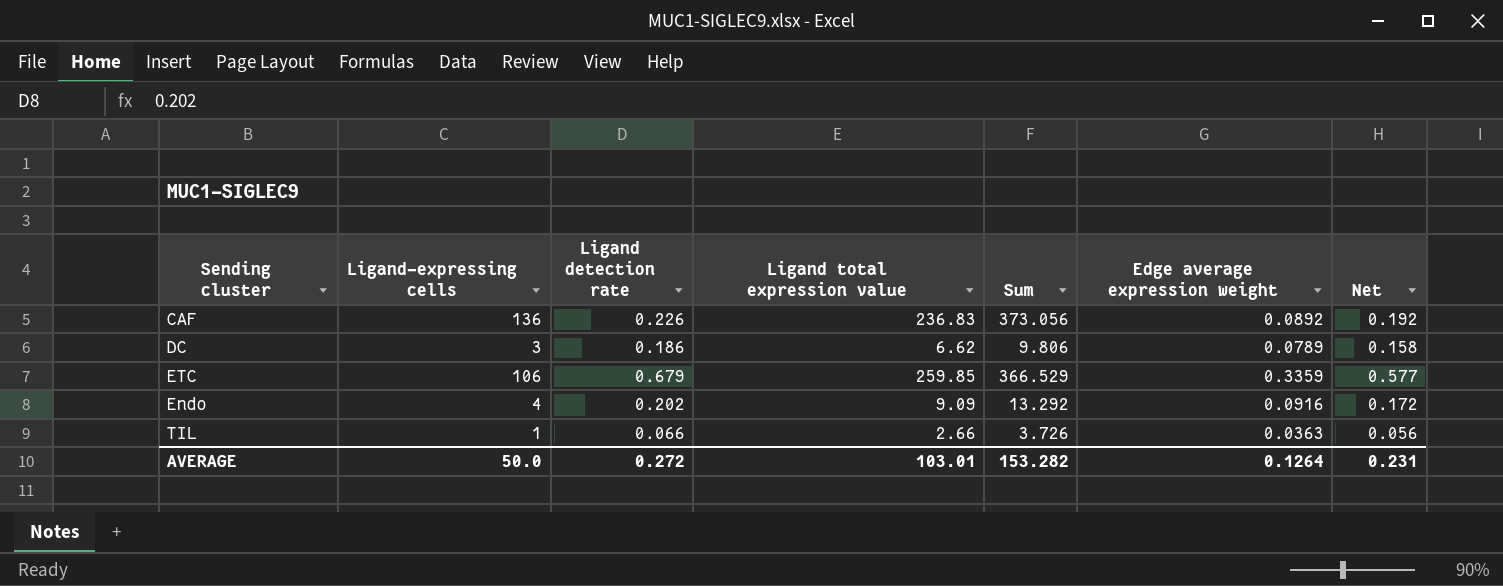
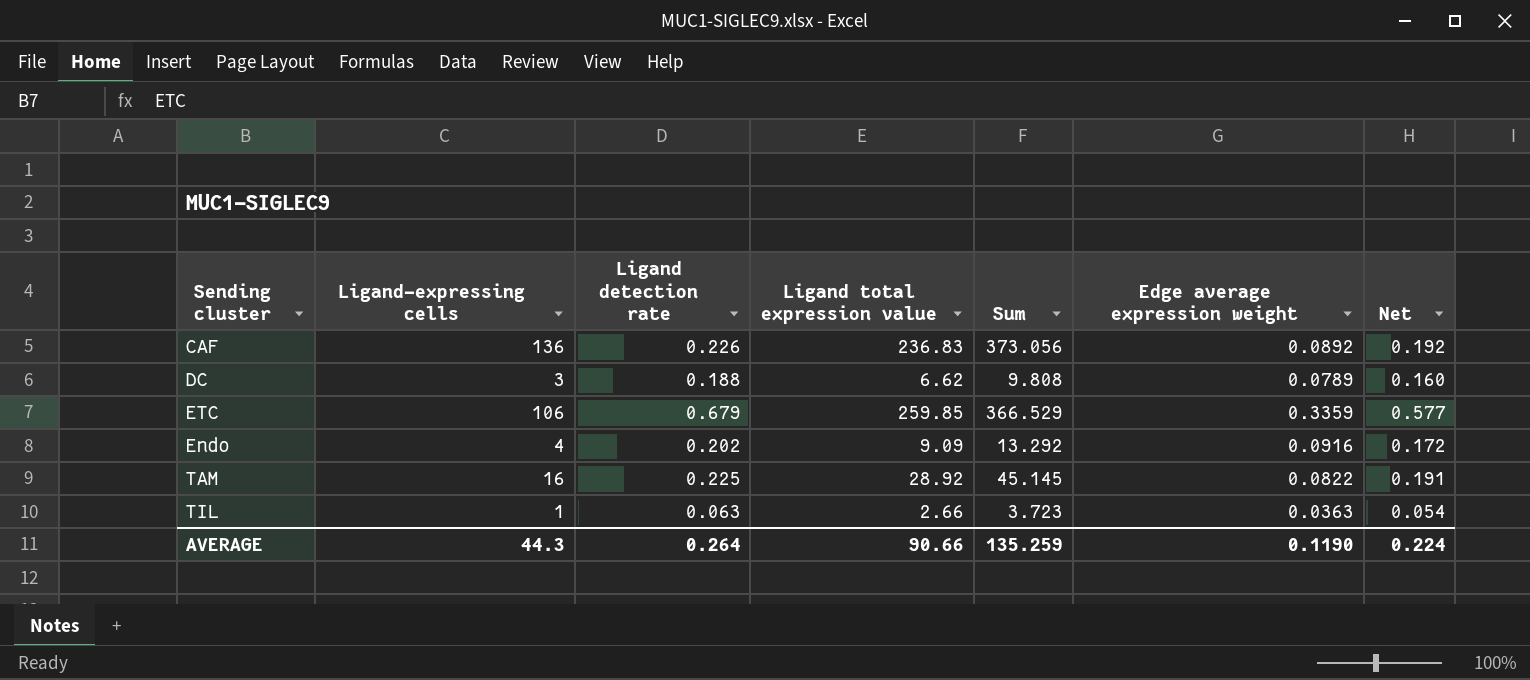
DC | Ligand detection rate: 0.186 -> 0.188
DC | Sum: 9.806 -> 9.808
DC | Net: 0.158 -> 0.160
row TAM: none -> 16 | 0.225 | 28.92 | 45.145 | 0.0822 | 0.191
TIL | Ligand detection rate: 0.066 -> 0.063
TIL | Sum: 3.726 -> 3.723
TIL | Net: 0.056 -> 0.054
AVERAGE | Ligand-expressing cells: 50.0 -> 44.3
AVERAGE | Ligand detection rate: 0.272 -> 0.264
AVERAGE | Ligand total expression value: 103.01 -> 90.66
AVERAGE | Sum: 153.282 -> 135.259
AVERAGE | Edge average expression weight: 0.1264 -> 0.1190
AVERAGE | Net: 0.231 -> 0.224

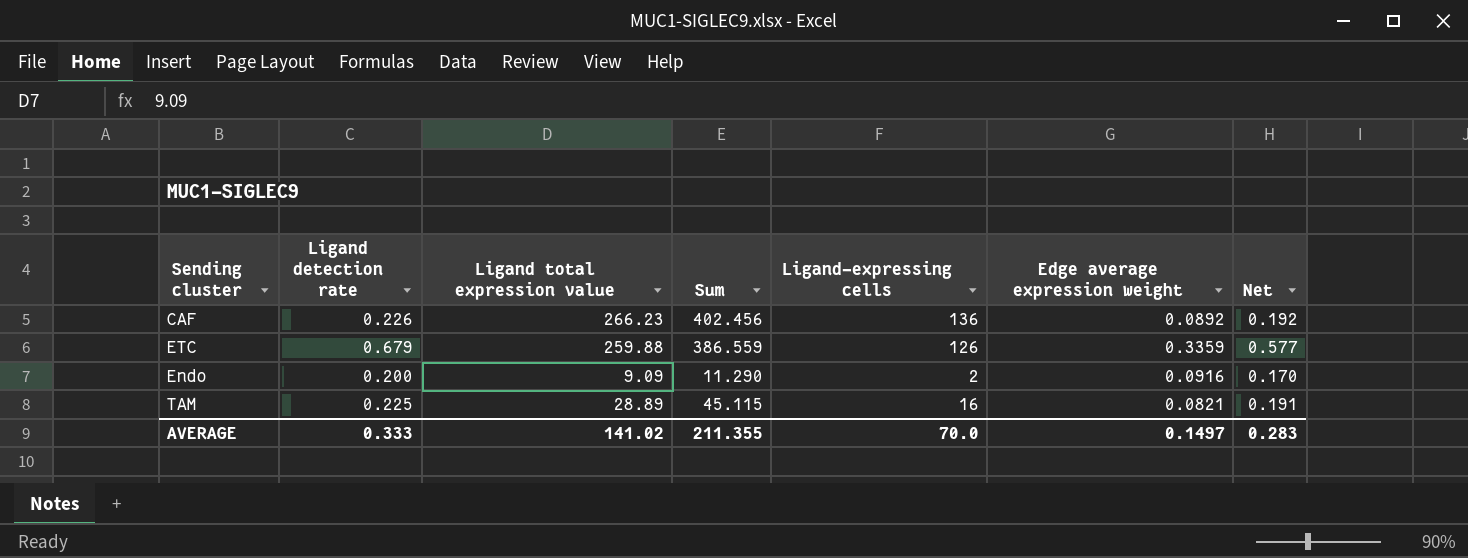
column Ligand-expressing cells | position: 2 -> 5
row DC: 3 | 0.188 | 6.62 | 9.808 | 0.0789 | 0.160 -> none
row TIL: 1 | 0.063 | 2.66 | 3.723 | 0.0363 | 0.054 -> none
CAF | Ligand total expression value: 236.83 -> 266.23
CAF | Sum: 373.056 -> 402.456
ETC | Ligand total expression value: 259.85 -> 259.88
ETC | Sum: 366.529 -> 386.559
ETC | Ligand-expressing cells: 106 -> 126
Endo | Ligand detection rate: 0.202 -> 0.200
Endo | Sum: 13.292 -> 11.290
Endo | Ligand-expressing cells: 4 -> 2
Endo | Net: 0.172 -> 0.170
TAM | Ligand total expression value: 28.92 -> 28.89
TAM | Sum: 45.145 -> 45.115
TAM | Edge average expression weight: 0.0822 -> 0.0821
AVERAGE | Ligand detection rate: 0.264 -> 0.333
AVERAGE | Ligand total expression value: 90.66 -> 141.02
AVERAGE | Sum: 135.259 -> 211.355
AVERAGE | Ligand-expressing cells: 44.3 -> 70.0
AVERAGE | Edge average expression weight: 0.1190 -> 0.1497
AVERAGE | Net: 0.224 -> 0.283

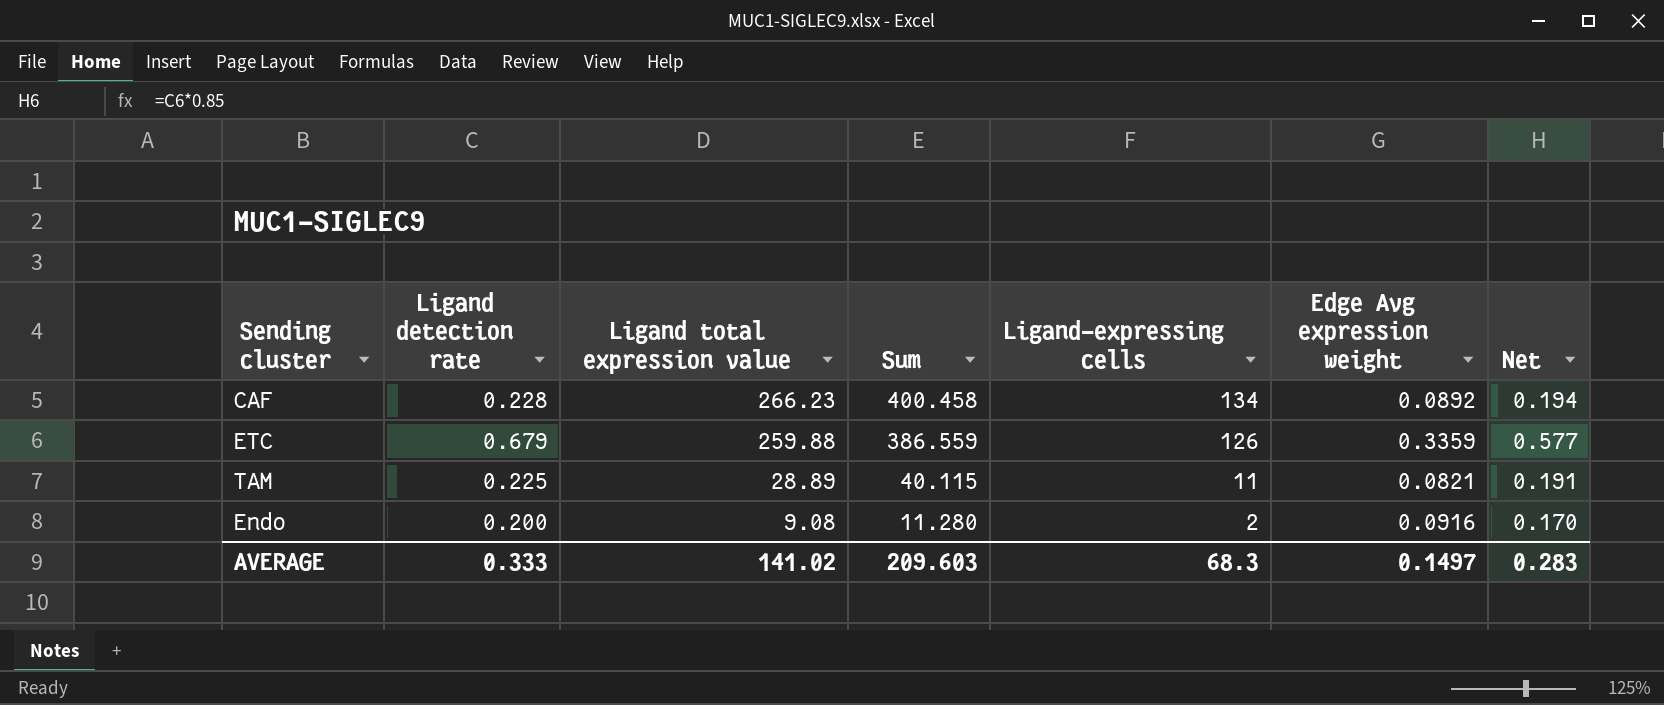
row order: none -> Ligand total expression value descending
column name: Edge average expression weight -> Edge Avg expression weight
CAF | Ligand detection rate: 0.226 -> 0.228
CAF | Sum: 402.456 -> 400.458
CAF | Ligand-expressing cells: 136 -> 134
CAF | Net: 0.192 -> 0.194
TAM | Sum: 45.115 -> 40.115
TAM | Ligand-expressing cells: 16 -> 11
Endo | Ligand total expression value: 9.09 -> 9.08
Endo | Sum: 11.290 -> 11.280
AVERAGE | Sum: 211.355 -> 209.603
AVERAGE | Ligand-expressing cells: 70.0 -> 68.3

